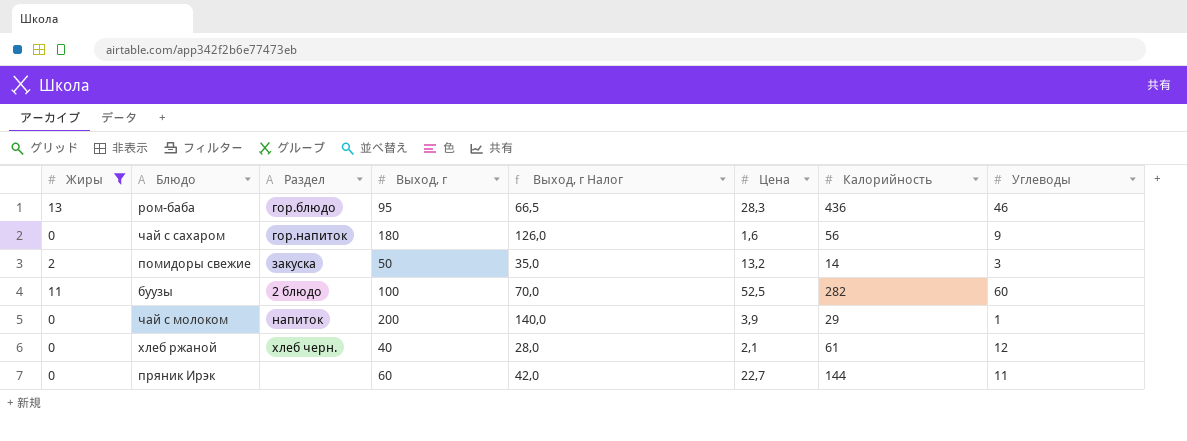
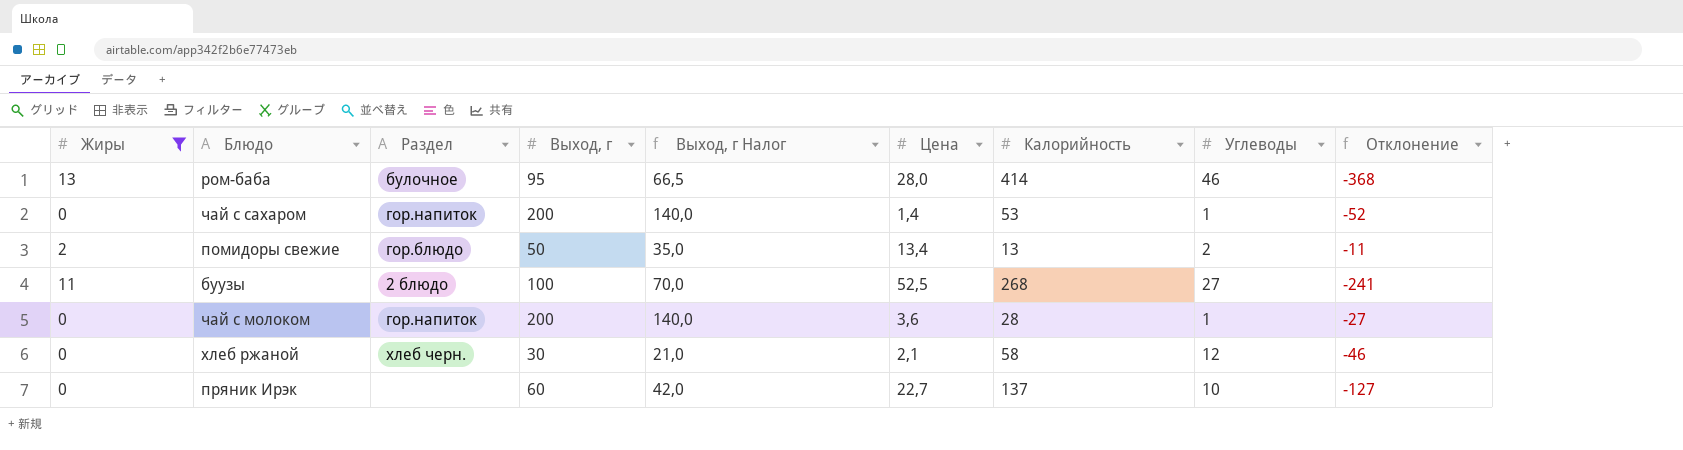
column Отклонение | formula: none -> [Углеводы] - [Калорийность]
ром-баба | Раздел: гор.блюдо -> булочное
ром-баба | Цена: 28,3 -> 28,0
ром-баба | Калорийность: 436 -> 414
чай с сахаром | Выход, г: 180 -> 200
чай с сахаром | Выход, г Налог: 126,0 -> 140,0
чай с сахаром | Цена: 1,6 -> 1,4
чай с сахаром | Калорийность: 56 -> 53
чай с сахаром | Углеводы: 9 -> 1
помидоры свежие | Раздел: закуска -> гор.блюдо
помидоры свежие | Цена: 13,2 -> 13,4
помидоры свежие | Калорийность: 14 -> 13
помидоры свежие | Углеводы: 3 -> 2
буузы | Калорийность: 282 -> 268
буузы | Углеводы: 60 -> 27
чай с молоком | Раздел: напиток -> гор.напиток
чай с молоком | Цена: 3,9 -> 3,6
чай с молоком | Калорийность: 29 -> 28
хлеб ржаной | Выход, г: 40 -> 30
хлеб ржаной | Выход, г Налог: 28,0 -> 21,0
хлеб ржаной | Калорийность: 61 -> 58
пряник Ирэк | Калорийность: 144 -> 137
пряник Ирэк | Углеводы: 11 -> 10

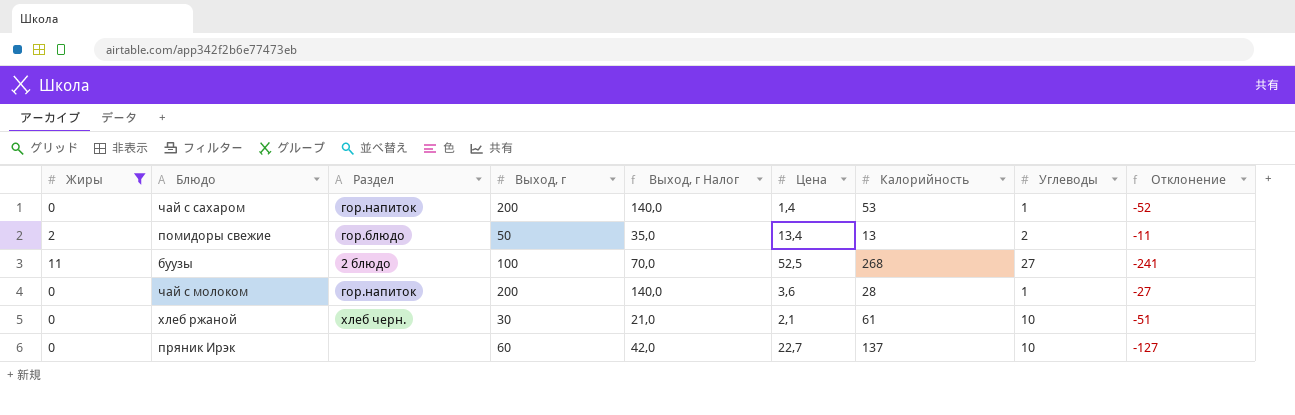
row ром-баба: 13 | булочное | 95 | 66,5 | 28,0 | 414 | 46 | -368 -> none
хлеб ржаной | Калорийность: 58 -> 61
хлеб ржаной | Углеводы: 12 -> 10
хлеб ржаной | Отклонение: -46 -> -51

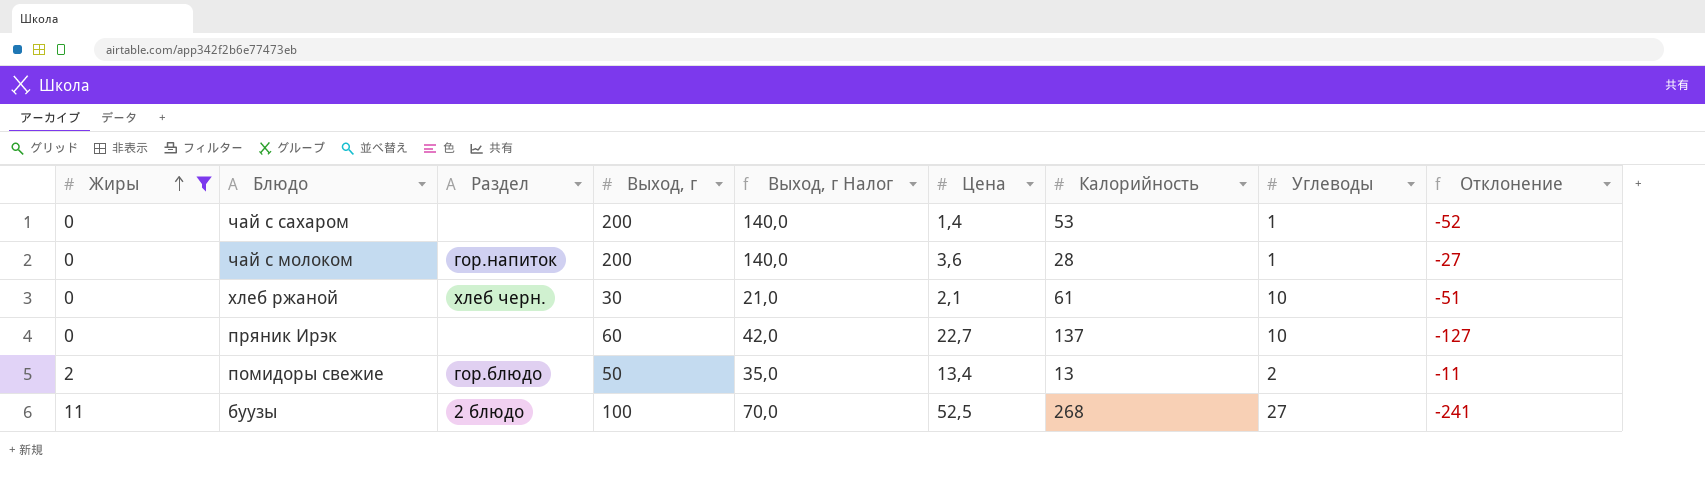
row order: none -> Жиры ascending
чай с сахаром | Раздел: гор.напиток -> none

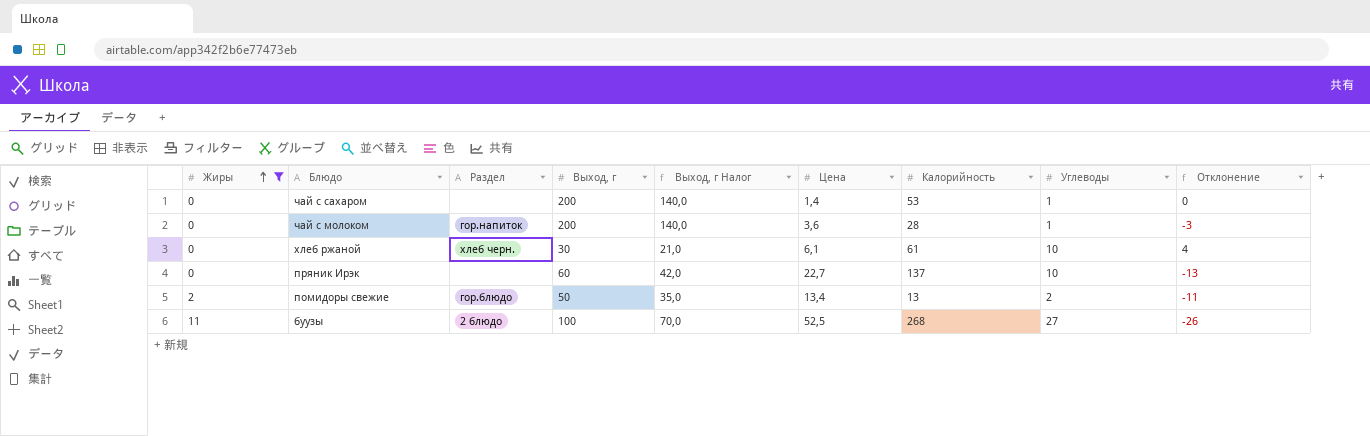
column Отклонение | formula: [Углеводы] - [Калорийность] -> [Углеводы] - [Цена]
хлеб ржаной | Цена: 2,1 -> 6,1

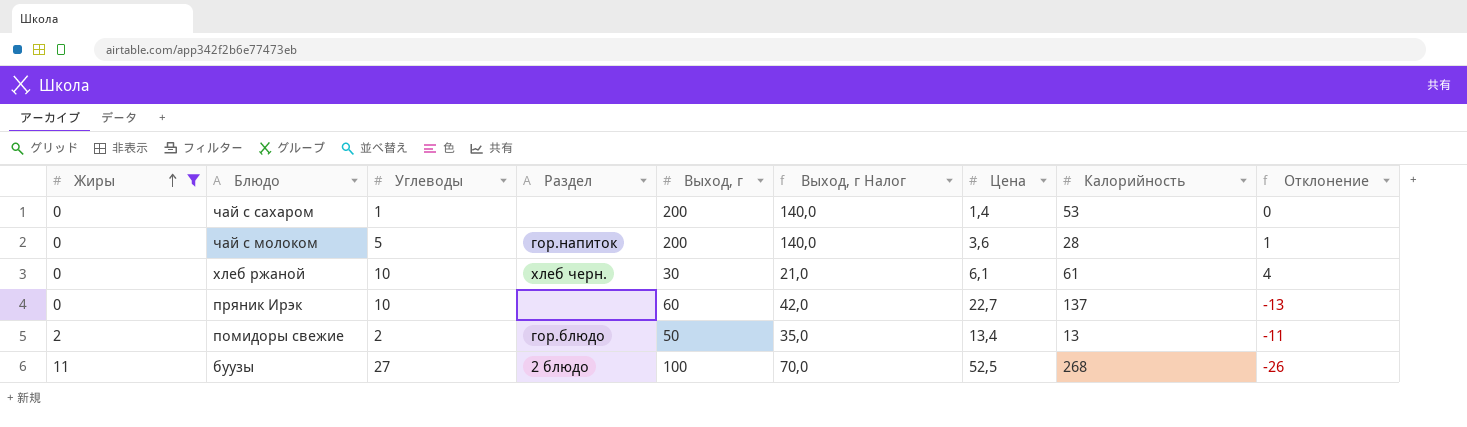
column Углеводы | position: 8 -> 3
чай с молоком | Углеводы: 1 -> 5
чай с молоком | Отклонение: -3 -> 1

